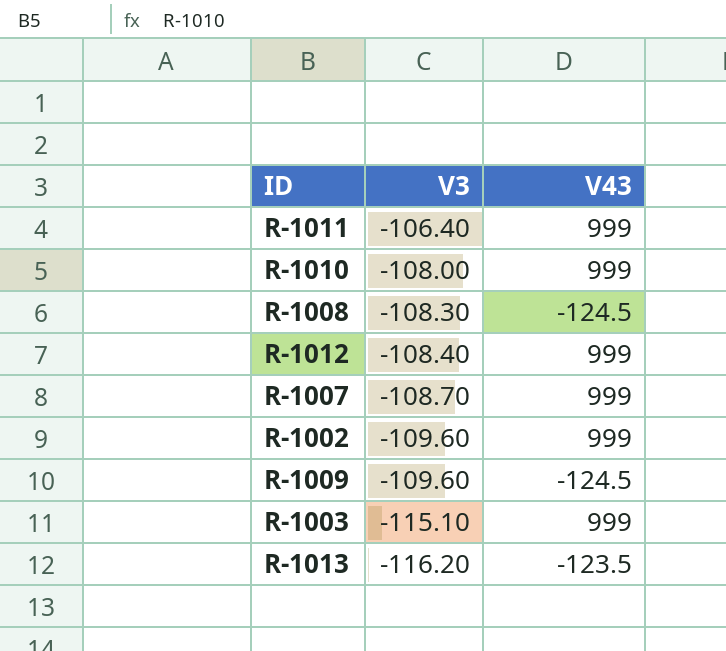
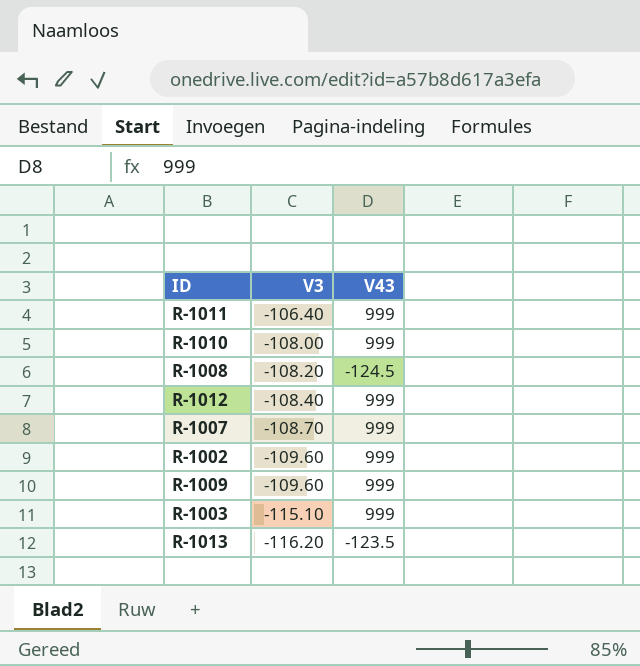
R-1008 | V3: -108.30 -> -108.20
R-1009 | V43: -124.5 -> 999

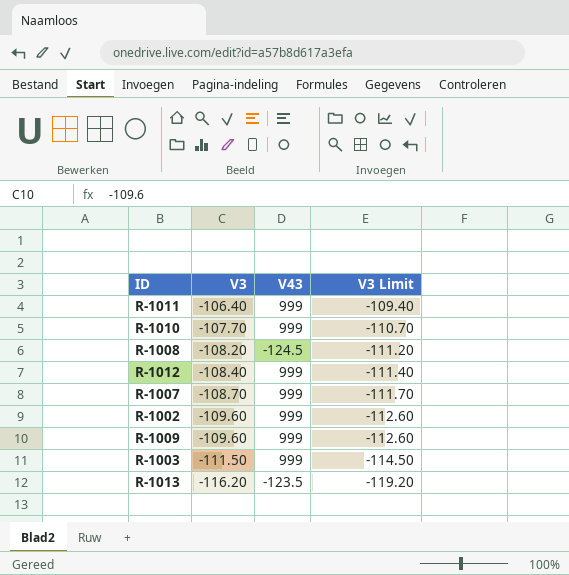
column V3 Limit | formula: none -> [V3] - 3
R-1010 | V3: -108.00 -> -107.70
R-1003 | V3: -115.10 -> -111.50

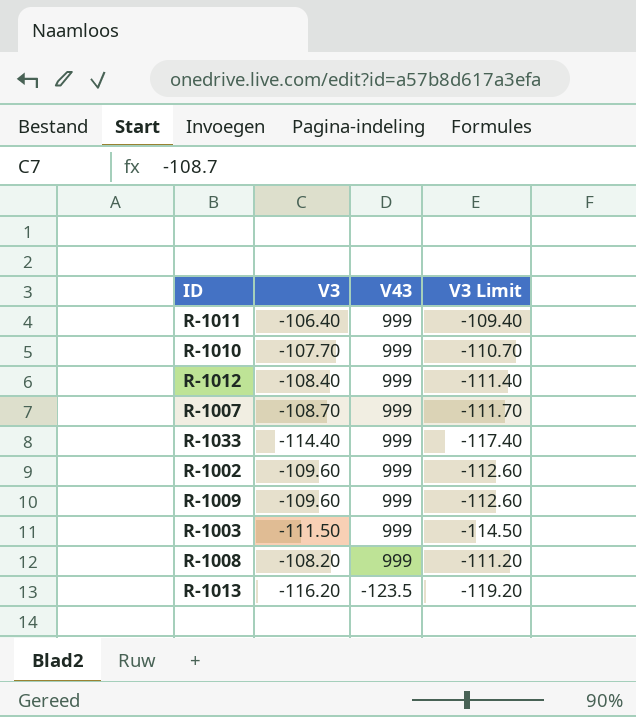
row order: V3 descending -> V43 descending
row R-1033: none -> -114.40 | 999 | -117.40
R-1008 | V43: -124.5 -> 999

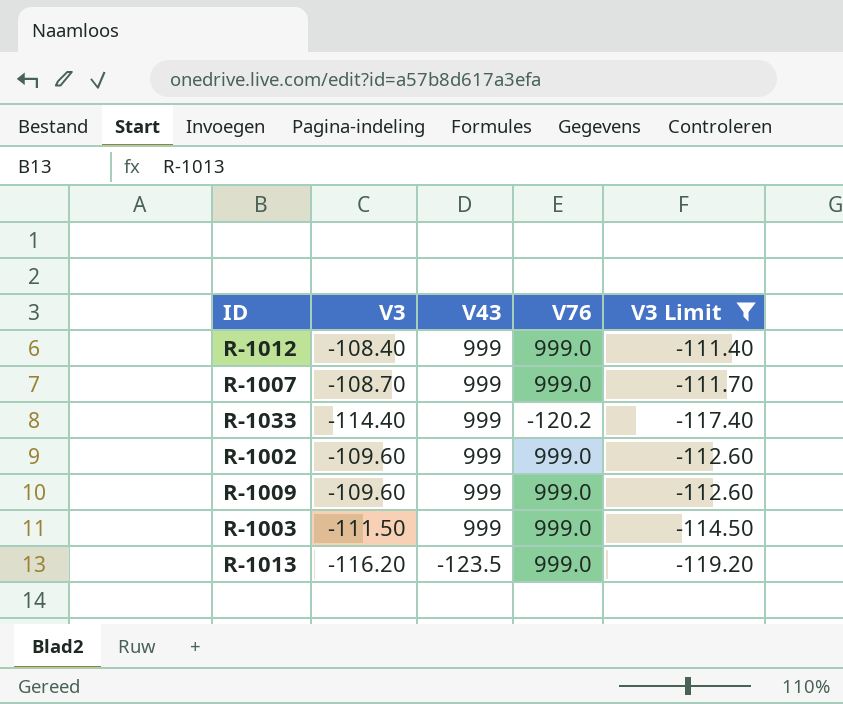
filter: none -> V3 Limit <= -111.40
column V76 | position: none -> 4

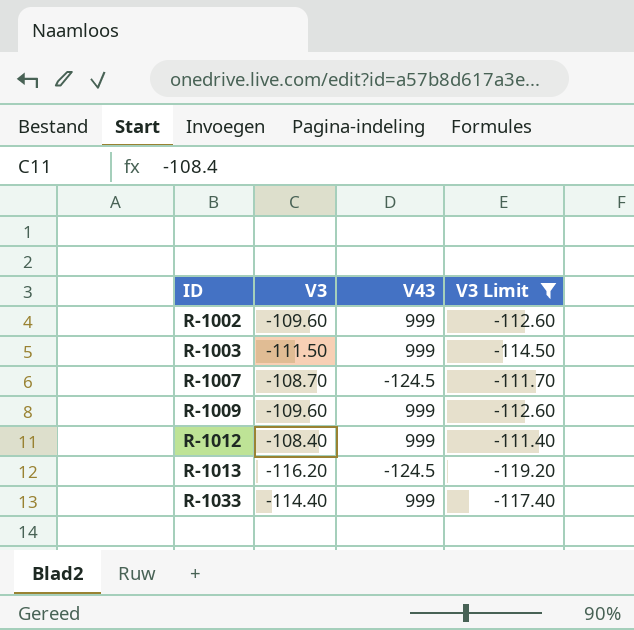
row order: V43 descending -> ID ascending
column V76 | position: 4 -> none
R-1007 | V43: 999 -> -124.5
R-1013 | V43: -123.5 -> -124.5

